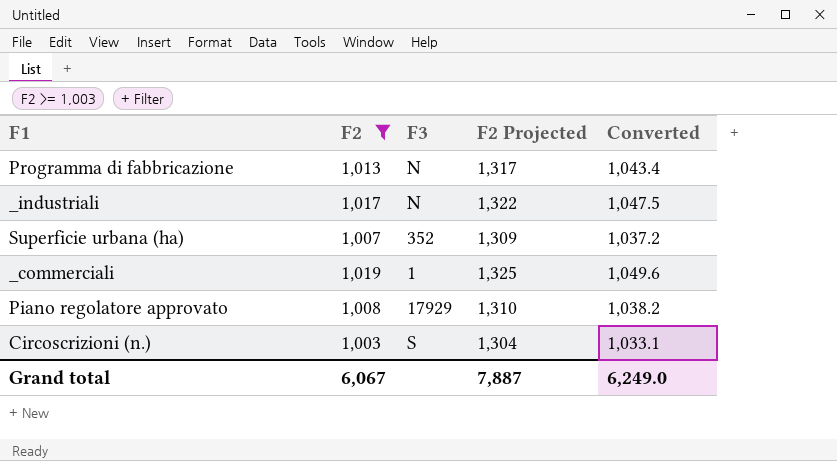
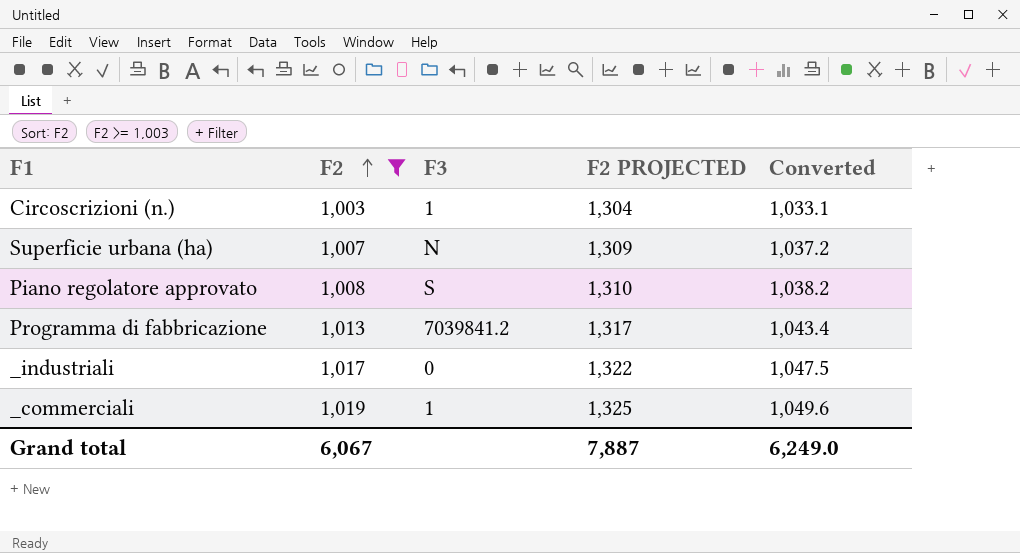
row order: none -> F2 ascending
column name: F2 Projected -> F2 PROJECTED
Circoscrizioni (n.) | F3: S -> 1
Superficie urbana (ha) | F3: 352 -> N
Piano regolatore approvato | F3: 17929 -> S
Programma di fabbricazione | F3: N -> 7039841.2
_industriali | F3: N -> 0

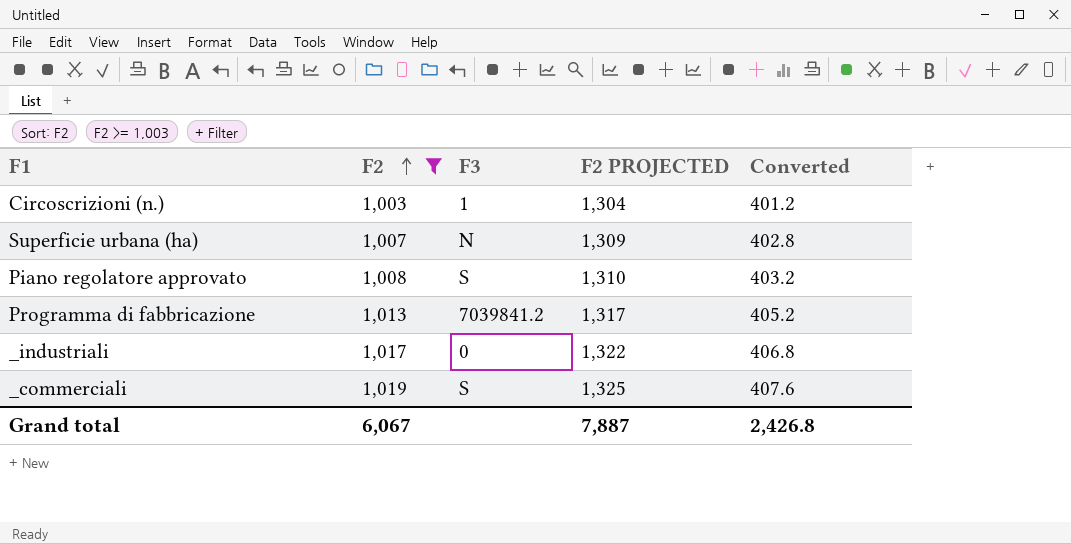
column Converted | formula: [F2] * 1.03 -> [F2] * 0.4
_commerciali | F3: 1 -> S
Grand total | Converted: 6,249.0 -> 2,426.8

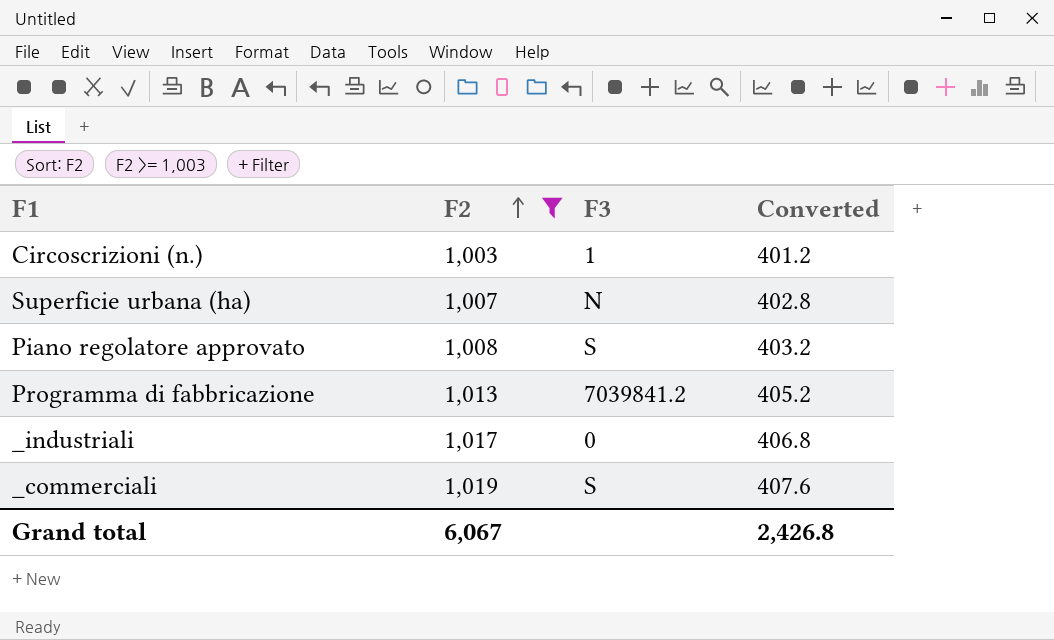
column F2 PROJECTED | formula: [F2] * 1.3 -> none

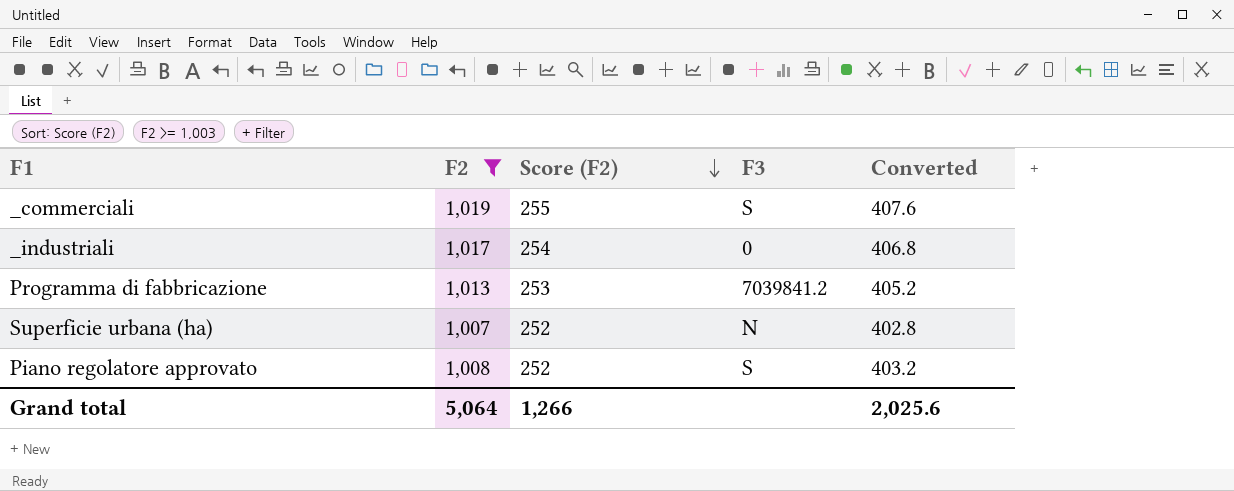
row order: F2 ascending -> Score (F2) descending
column Score (F2) | formula: none -> [F2] * 0.25
row Circoscrizioni (n.): 1,003 | 1 | 401.2 -> none
Grand total | F2: 6,067 -> 5,064
Grand total | Converted: 2,426.8 -> 2,025.6

